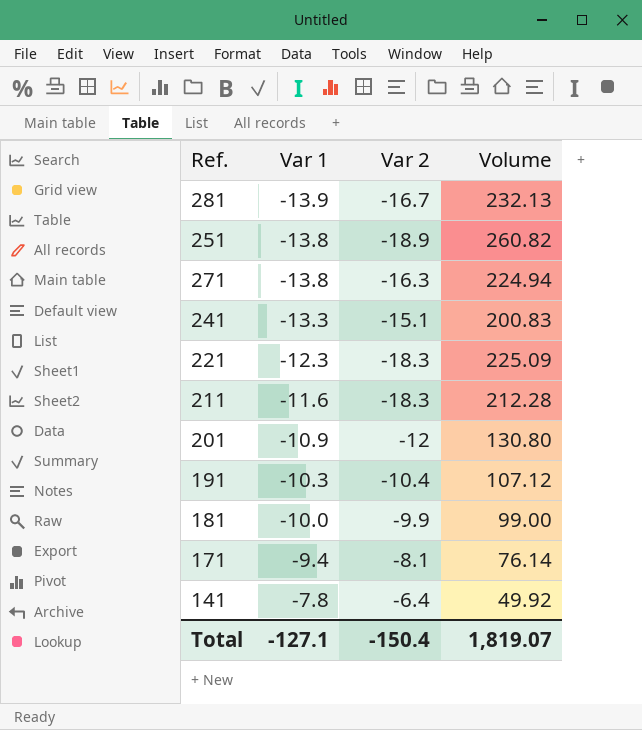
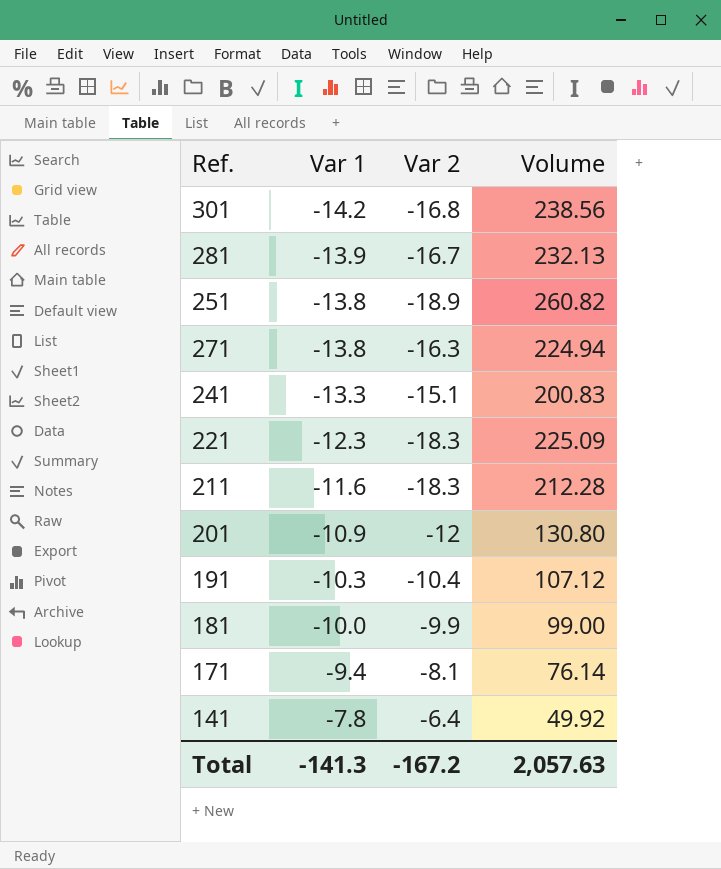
row 301: none -> -14.2 | -16.8 | 238.56
Total | Var 1: -127.1 -> -141.3
Total | Var 2: -150.4 -> -167.2
Total | Volume: 1,819.07 -> 2,057.63

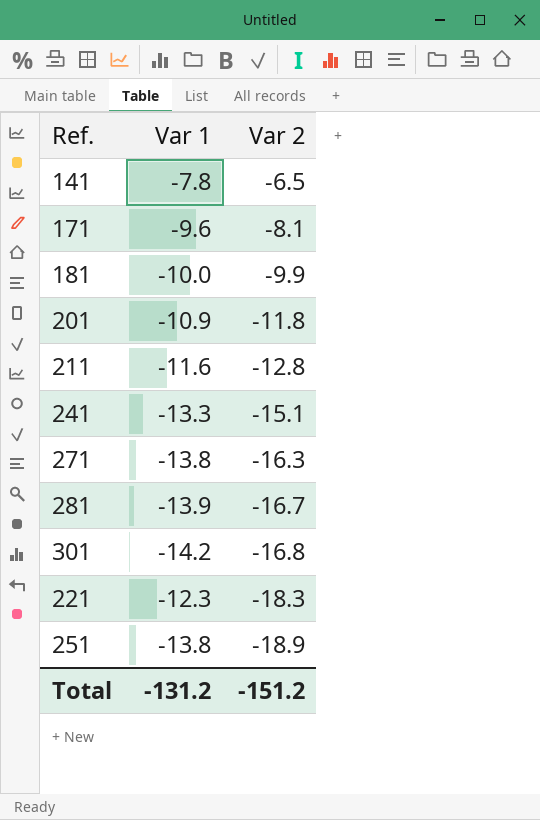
row order: Var 1 ascending -> Var 2 descending
column Volume | formula: [Var 1] * [Var 2] -> none
row 191: -10.3 | -10.4 | 107.12 -> none
141 | Var 2: -6.4 -> -6.5
171 | Var 1: -9.4 -> -9.6
201 | Var 2: -12 -> -11.8
211 | Var 2: -18.3 -> -12.8
Total | Var 1: -141.3 -> -131.2
Total | Var 2: -167.2 -> -151.2

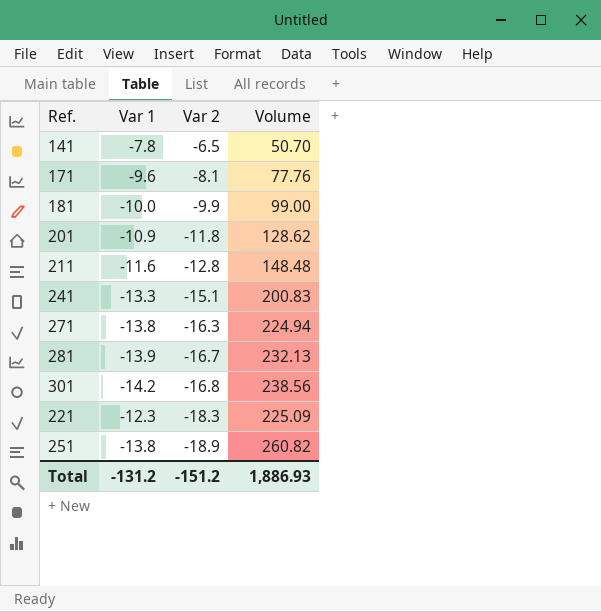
column Volume | formula: none -> [Var 1] * [Var 2]

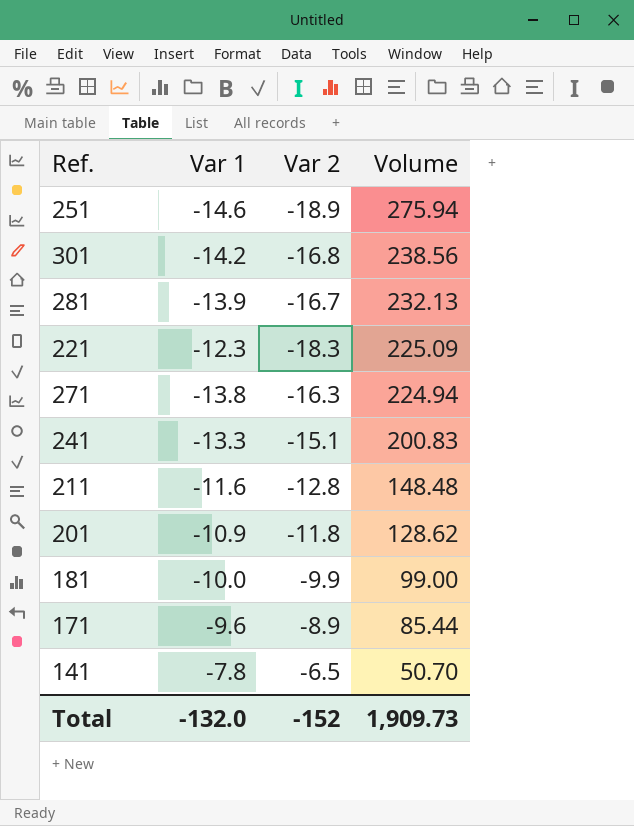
row order: Var 2 descending -> Volume descending
251 | Var 1: -13.8 -> -14.6
251 | Volume: 260.82 -> 275.94
171 | Var 2: -8.1 -> -8.9
171 | Volume: 77.76 -> 85.44
Total | Var 1: -131.2 -> -132.0
Total | Var 2: -151.2 -> -152
Total | Volume: 1,886.93 -> 1,909.73

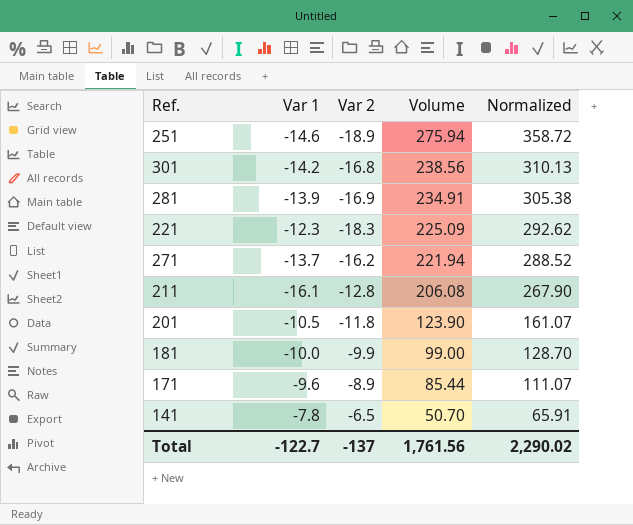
column Normalized | formula: none -> [Volume] * 1.3
row 241: -13.3 | -15.1 | 200.83 -> none
281 | Var 2: -16.7 -> -16.9
281 | Volume: 232.13 -> 234.91
271 | Var 1: -13.8 -> -13.7
271 | Var 2: -16.3 -> -16.2
271 | Volume: 224.94 -> 221.94
211 | Var 1: -11.6 -> -16.1
211 | Volume: 148.48 -> 206.08
201 | Var 1: -10.9 -> -10.5
201 | Volume: 128.62 -> 123.90
Total | Var 1: -132.0 -> -122.7
Total | Var 2: -152 -> -137
Total | Volume: 1,909.73 -> 1,761.56

